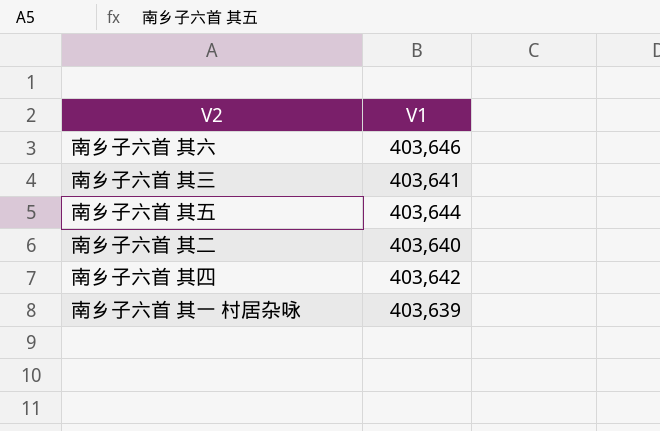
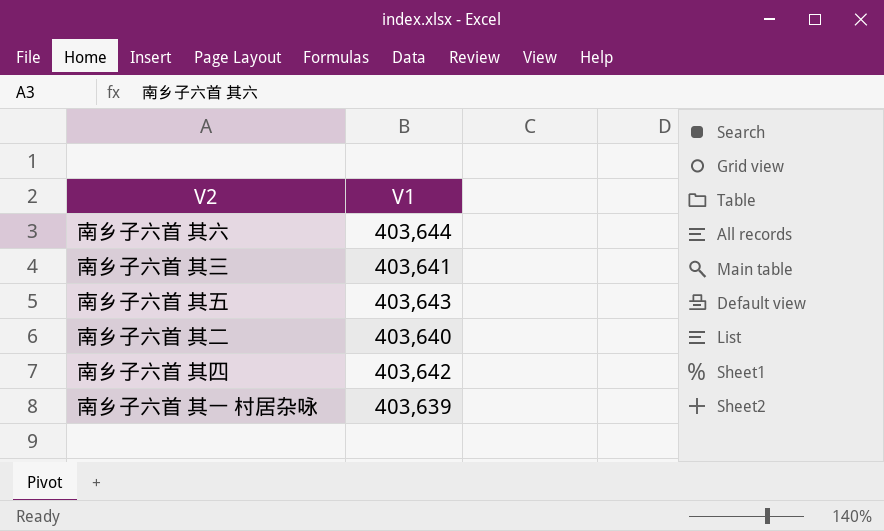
南乡子六首 其六 | V1: 403,646 -> 403,644
南乡子六首 其五 | V1: 403,644 -> 403,643

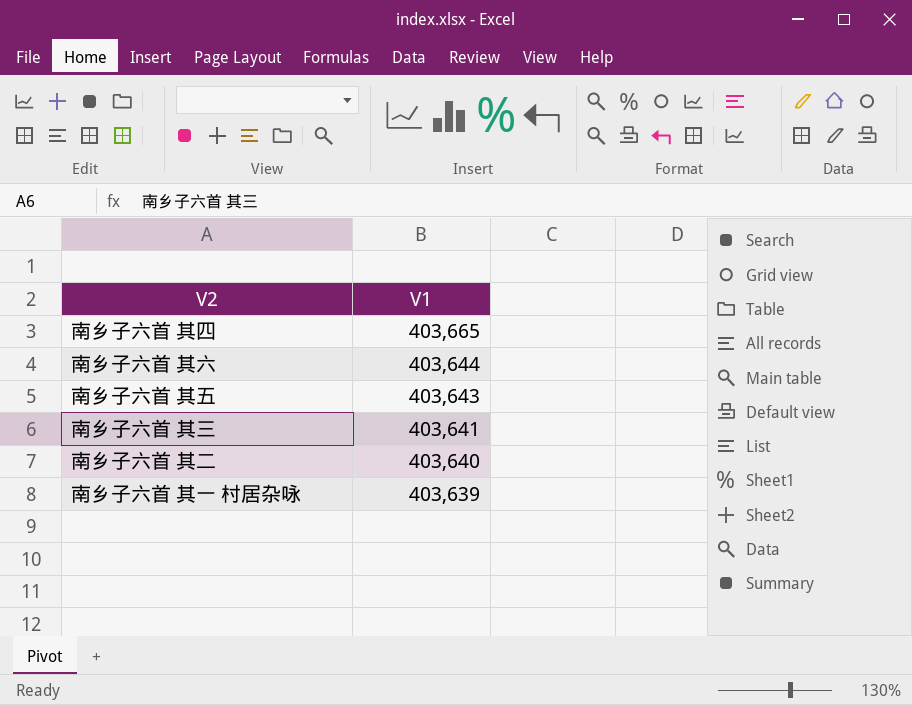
row order: none -> V1 descending
南乡子六首 其四 | V1: 403,642 -> 403,665

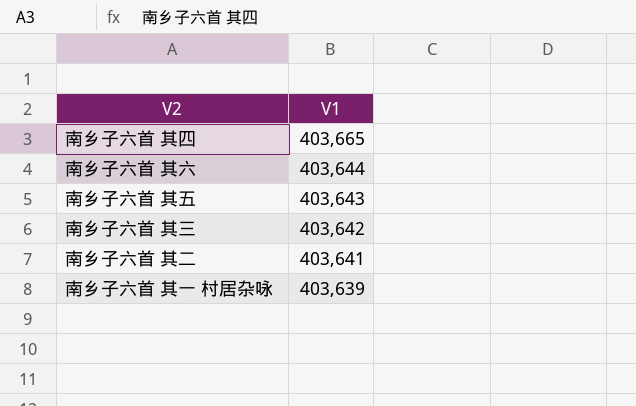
南乡子六首 其三 | V1: 403,641 -> 403,642
南乡子六首 其二 | V1: 403,640 -> 403,641

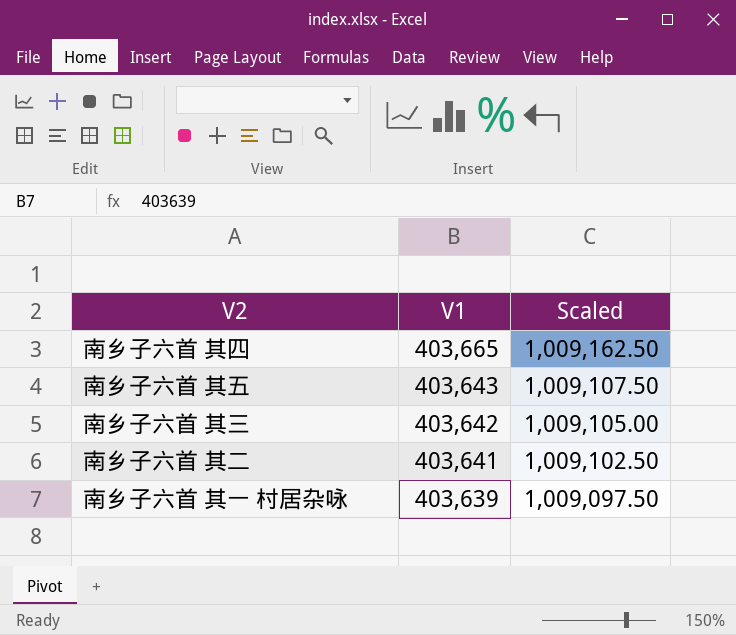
column Scaled | formula: none -> [V1] * 2.5
row 南乡子六首 其六: 403,644 -> none

